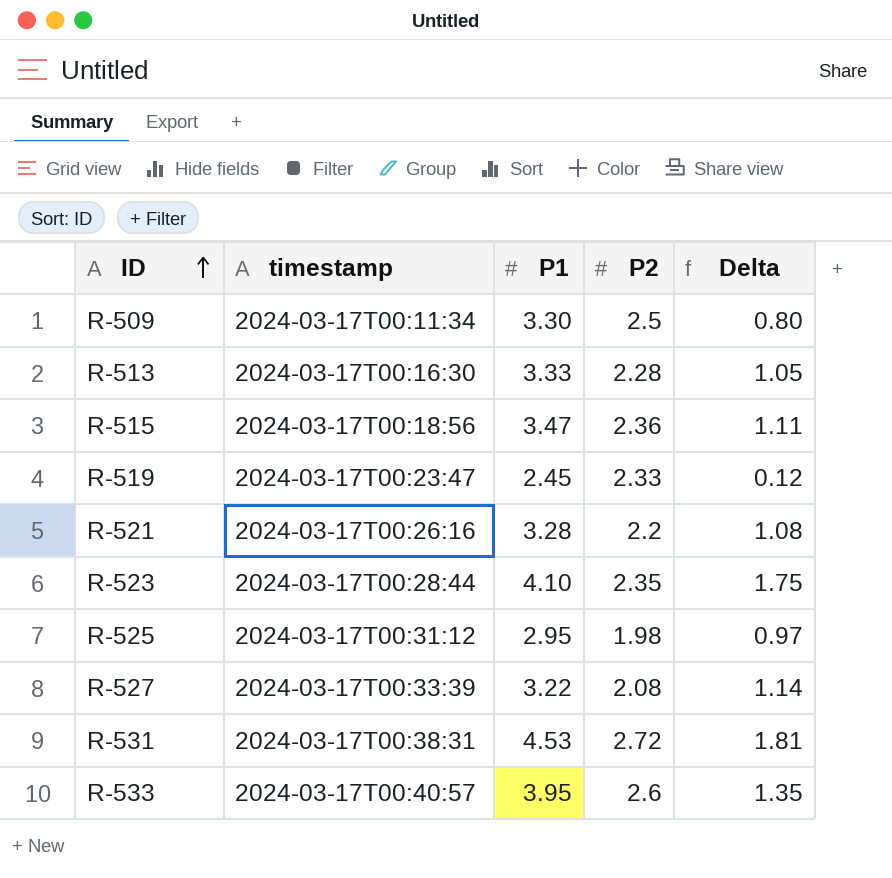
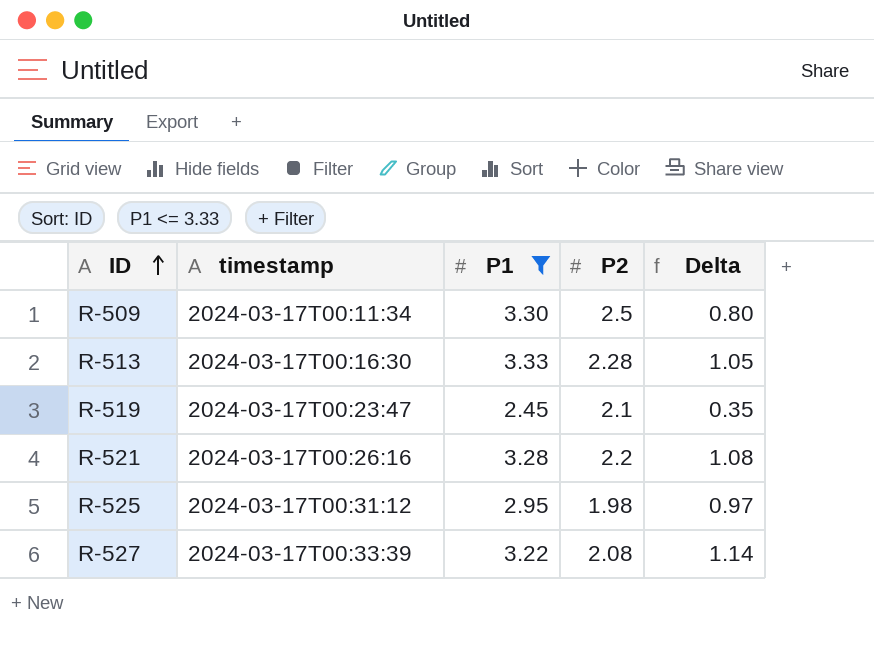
filter: none -> P1 <= 3.33
R-519 | P2: 2.33 -> 2.1
R-519 | Delta: 0.12 -> 0.35

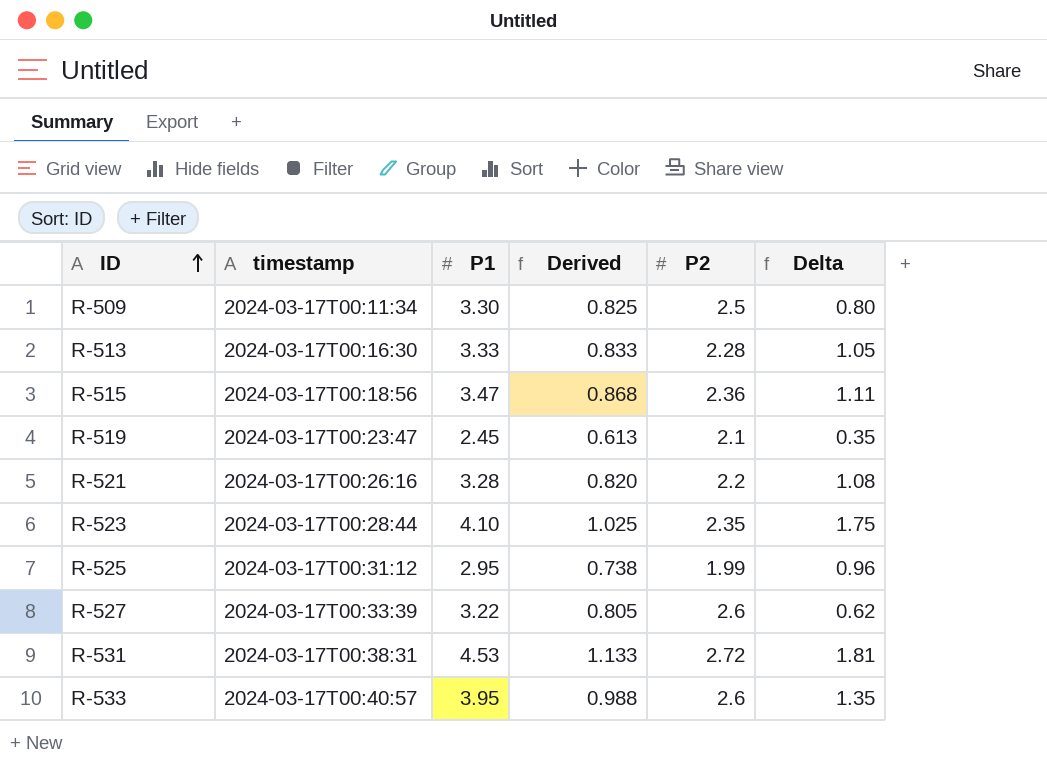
filter: P1 <= 3.33 -> none
column Derived | formula: none -> [P1] * 0.25
R-525 | P2: 1.98 -> 1.99
R-525 | Delta: 0.97 -> 0.96
R-527 | P2: 2.08 -> 2.6
R-527 | Delta: 1.14 -> 0.62

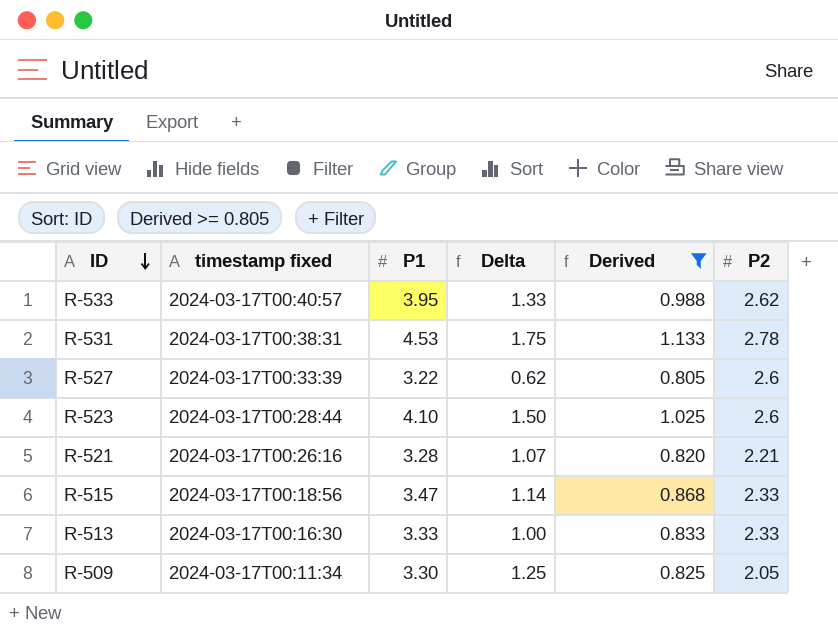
filter: none -> Derived >= 0.805
row order: ID ascending -> ID descending
column name: timestamp -> timestamp fixed
column Delta | position: 6 -> 4
R-533 | Delta: 1.35 -> 1.33
R-533 | P2: 2.6 -> 2.62
R-531 | Delta: 1.81 -> 1.75
R-531 | P2: 2.72 -> 2.78
R-523 | Delta: 1.75 -> 1.50
R-523 | P2: 2.35 -> 2.6
R-521 | Delta: 1.08 -> 1.07
R-521 | P2: 2.2 -> 2.21
R-515 | Delta: 1.11 -> 1.14
R-515 | P2: 2.36 -> 2.33
R-513 | Delta: 1.05 -> 1.00
R-513 | P2: 2.28 -> 2.33
R-509 | Delta: 0.80 -> 1.25
R-509 | P2: 2.5 -> 2.05

